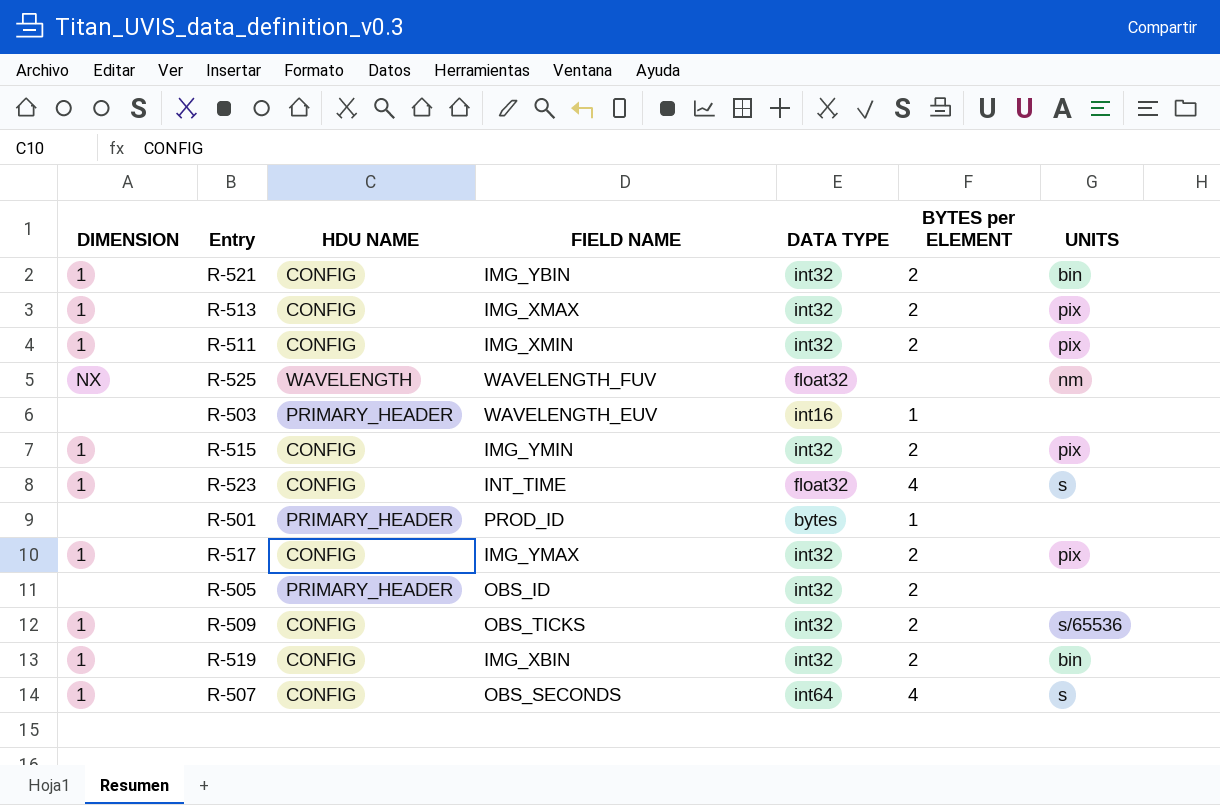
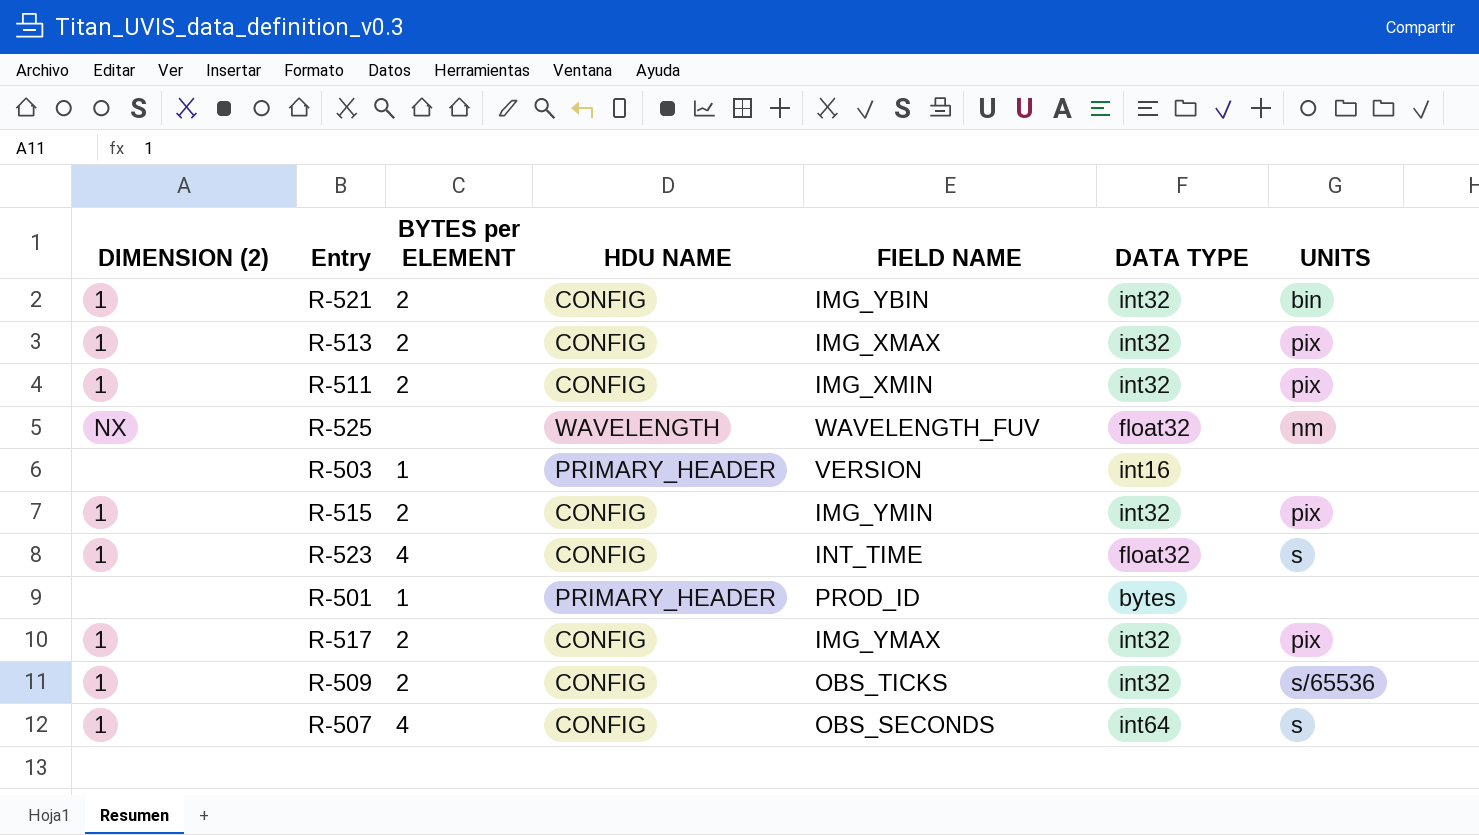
column name: DIMENSION -> DIMENSION (2)
column BYTES per ELEMENT | position: 6 -> 3
row R-505: none | PRIMARY_HEADER | OBS_ID | int32 | 2 | none -> none
row R-519: 1 | CONFIG | IMG_XBIN | int32 | 2 | bin -> none
R-503 | FIELD NAME: WAVELENGTH_EUV -> VERSION

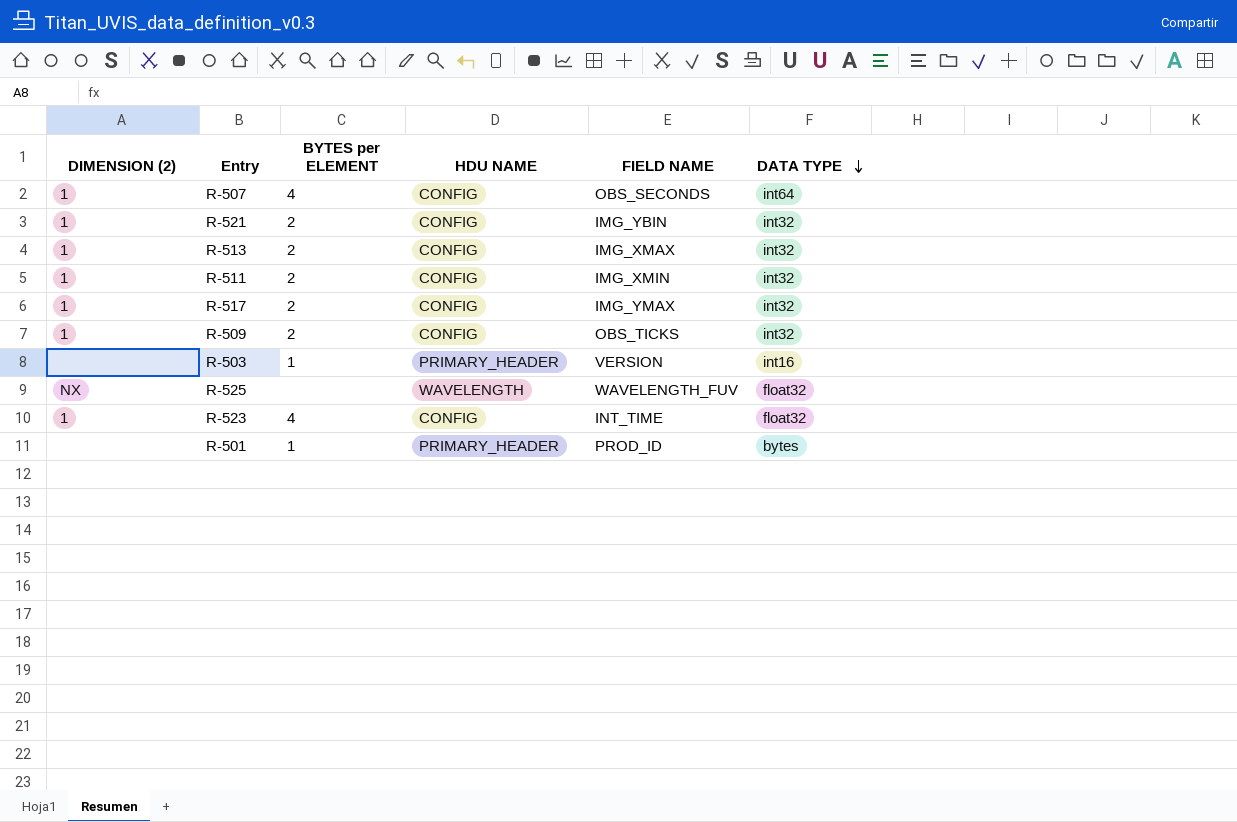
row order: none -> DATA TYPE descending
column UNITS | position: 7 -> none
row R-515: 1 | 2 | CONFIG | IMG_YMIN | int32 | pix -> none

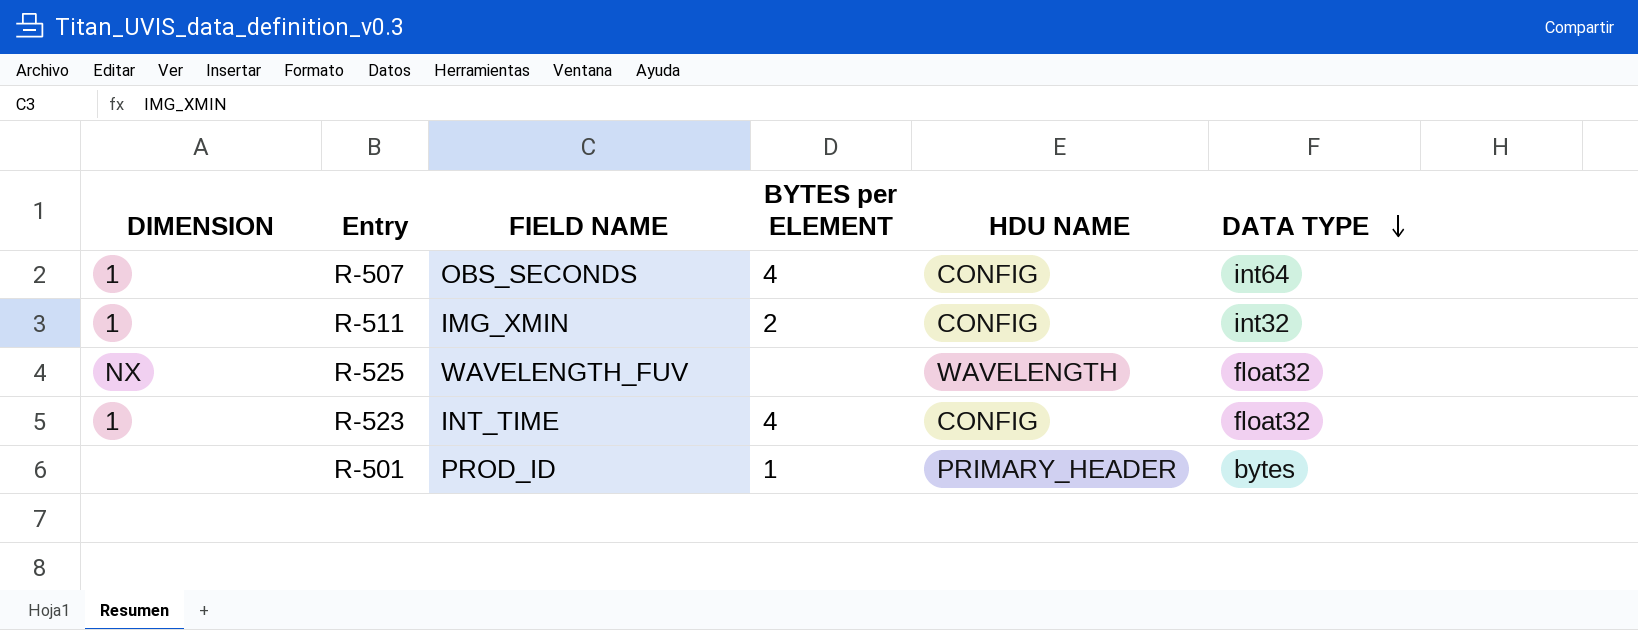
column name: DIMENSION (2) -> DIMENSION
column FIELD NAME | position: 5 -> 3
row R-521: 1 | 2 | CONFIG | IMG_YBIN | int32 -> none
row R-513: 1 | 2 | CONFIG | IMG_XMAX | int32 -> none
row R-517: 1 | 2 | CONFIG | IMG_YMAX | int32 -> none
row R-509: 1 | 2 | CONFIG | OBS_TICKS | int32 -> none
row R-503: none | 1 | PRIMARY_HEADER | VERSION | int16 -> none

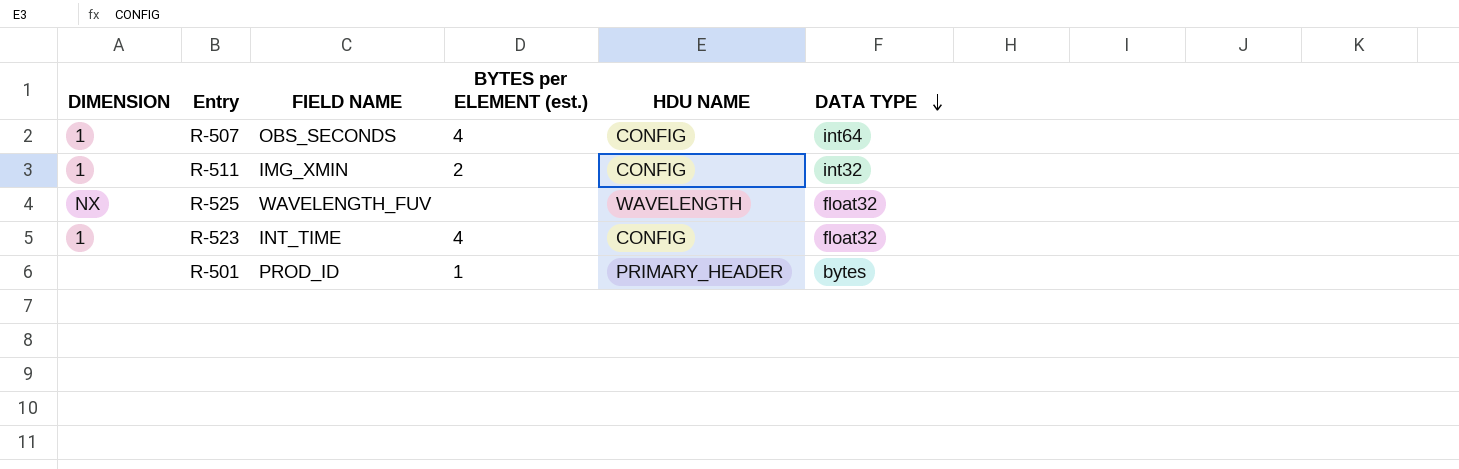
column name: BYTES per ELEMENT -> BYTES per ELEMENT (est.)

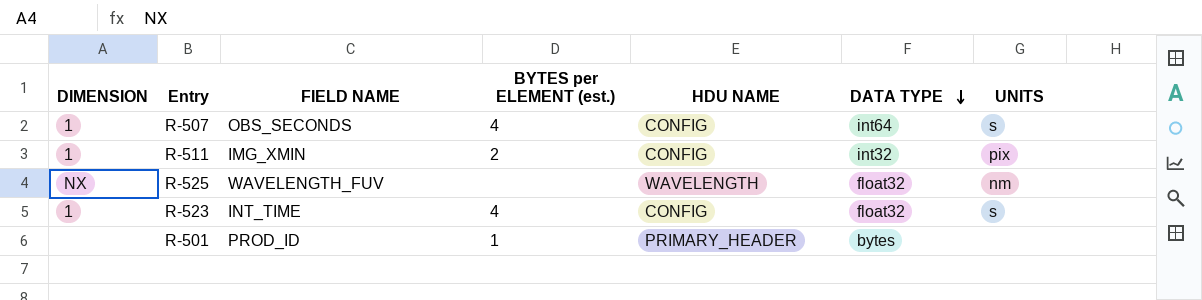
column UNITS | position: none -> 7

